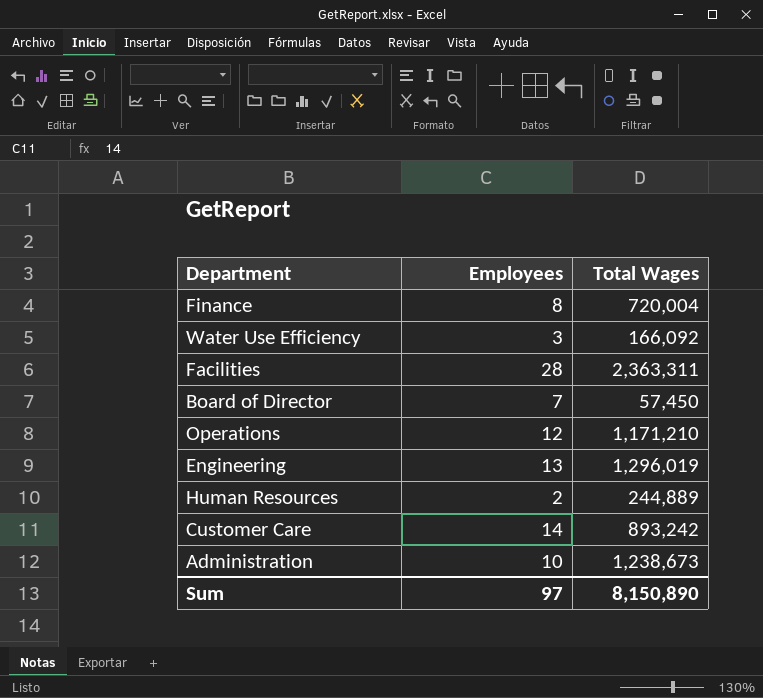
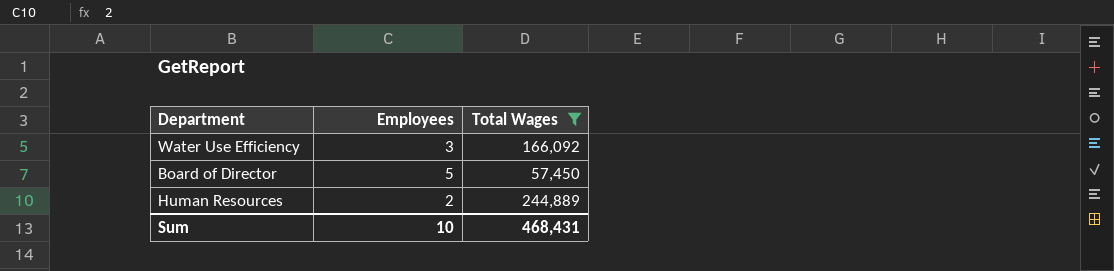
filter: none -> Total Wages <= 244,889
Board of Director | Employees: 7 -> 5
Sum | Employees: 97 -> 10
Sum | Total Wages: 8,150,890 -> 468,431

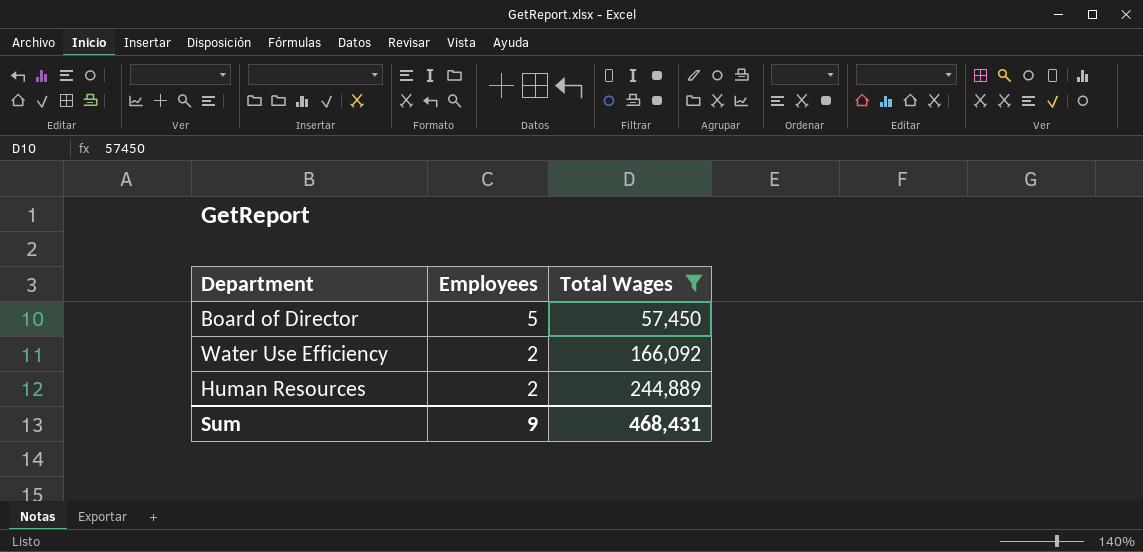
row order: none -> Employees descending
Water Use Efficiency | Employees: 3 -> 2
Sum | Employees: 10 -> 9

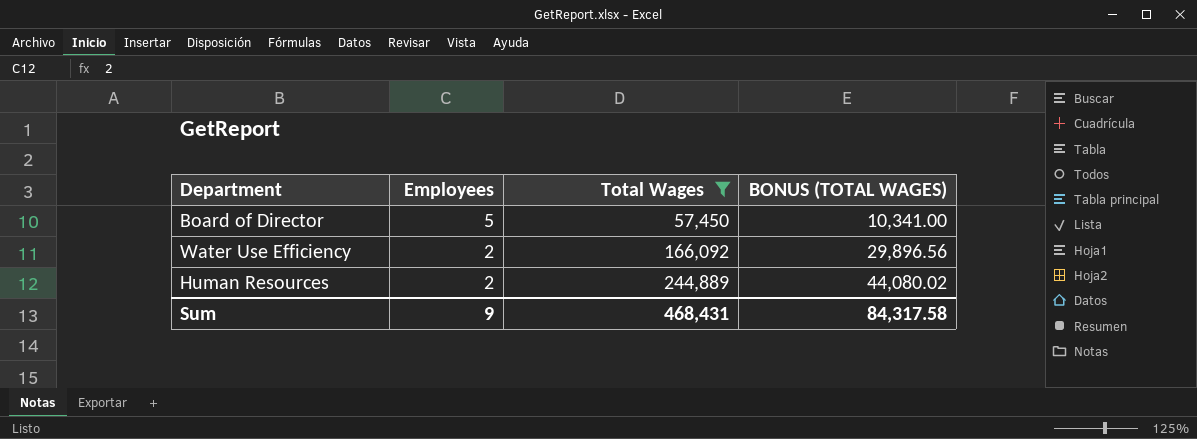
column BONUS (TOTAL WAGES) | formula: none -> [Total Wages] * 0.18

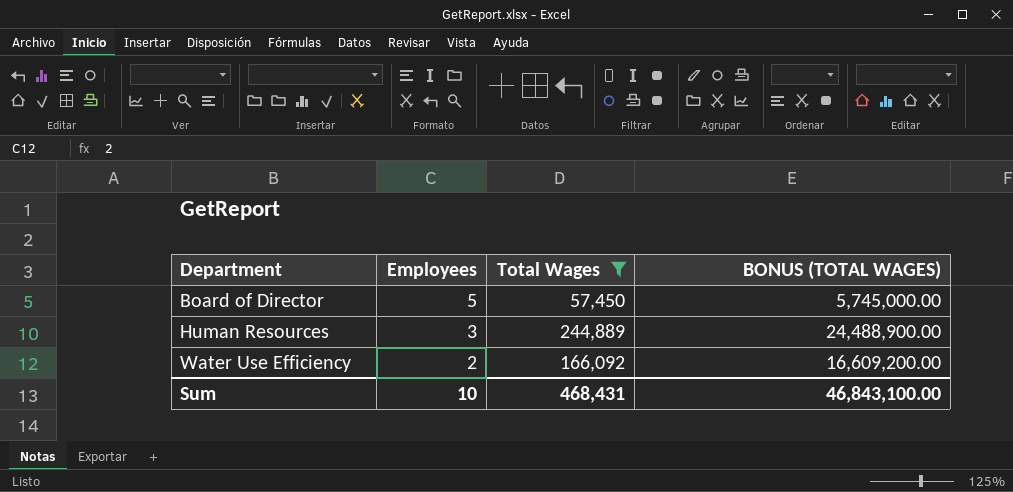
row order: Employees descending -> Department ascending
column BONUS (TOTAL WAGES) | formula: [Total Wages] * 0.18 -> [Total Wages] * 100
Human Resources | Employees: 2 -> 3
Sum | Employees: 9 -> 10
Sum | BONUS (TOTAL WAGES): 84,317.58 -> 46,843,100.00

